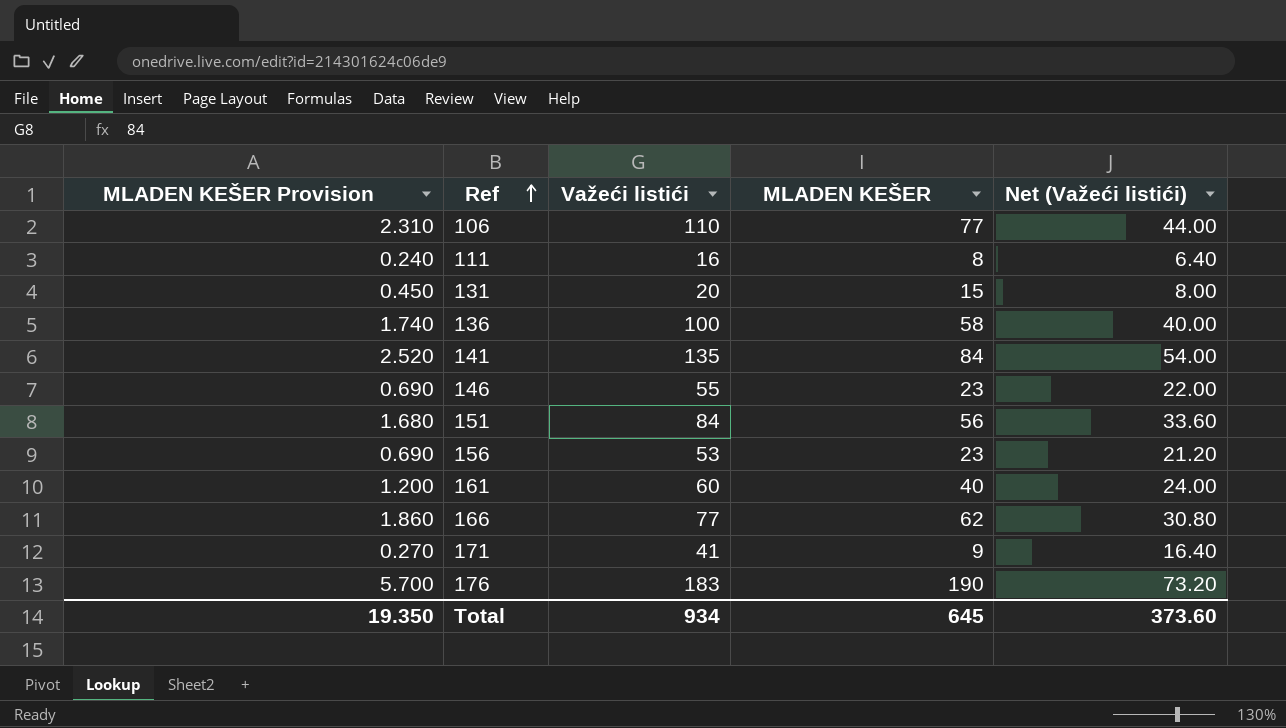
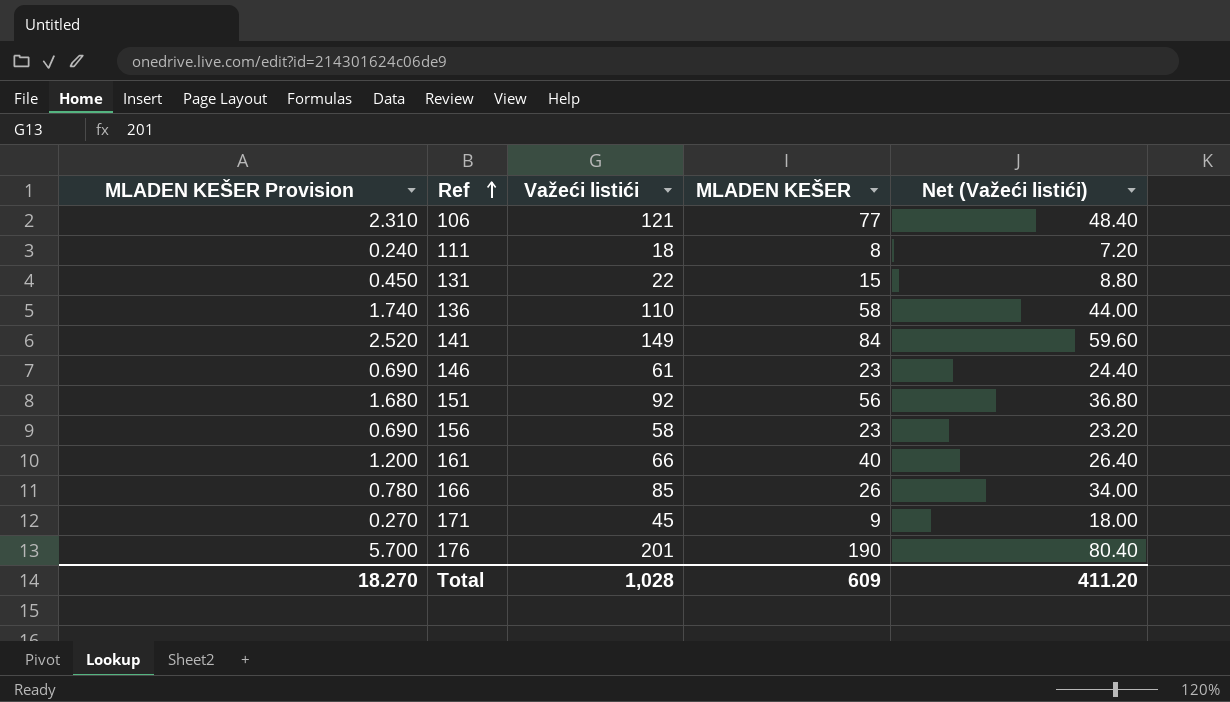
106 | Važeći listići: 110 -> 121
106 | Net (Važeći listići): 44.00 -> 48.40
111 | Važeći listići: 16 -> 18
111 | Net (Važeći listići): 6.40 -> 7.20
131 | Važeći listići: 20 -> 22
131 | Net (Važeći listići): 8.00 -> 8.80
136 | Važeći listići: 100 -> 110
136 | Net (Važeći listići): 40.00 -> 44.00
141 | Važeći listići: 135 -> 149
141 | Net (Važeći listići): 54.00 -> 59.60
146 | Važeći listići: 55 -> 61
146 | Net (Važeći listići): 22.00 -> 24.40
151 | Važeći listići: 84 -> 92
151 | Net (Važeći listići): 33.60 -> 36.80
156 | Važeći listići: 53 -> 58
156 | Net (Važeći listići): 21.20 -> 23.20
161 | Važeći listići: 60 -> 66
161 | Net (Važeći listići): 24.00 -> 26.40
166 | MLADEN KEŠER Provision: 1.860 -> 0.780
166 | Važeći listići: 77 -> 85
166 | MLADEN KEŠER: 62 -> 26
166 | Net (Važeći listići): 30.80 -> 34.00
171 | Važeći listići: 41 -> 45
171 | Net (Važeći listići): 16.40 -> 18.00
176 | Važeći listići: 183 -> 201
176 | Net (Važeći listići): 73.20 -> 80.40
Total | MLADEN KEŠER Provision: 19.350 -> 18.270
Total | Važeći listići: 934 -> 1,028
Total | MLADEN KEŠER: 645 -> 609
Total | Net (Važeći listići): 373.60 -> 411.20

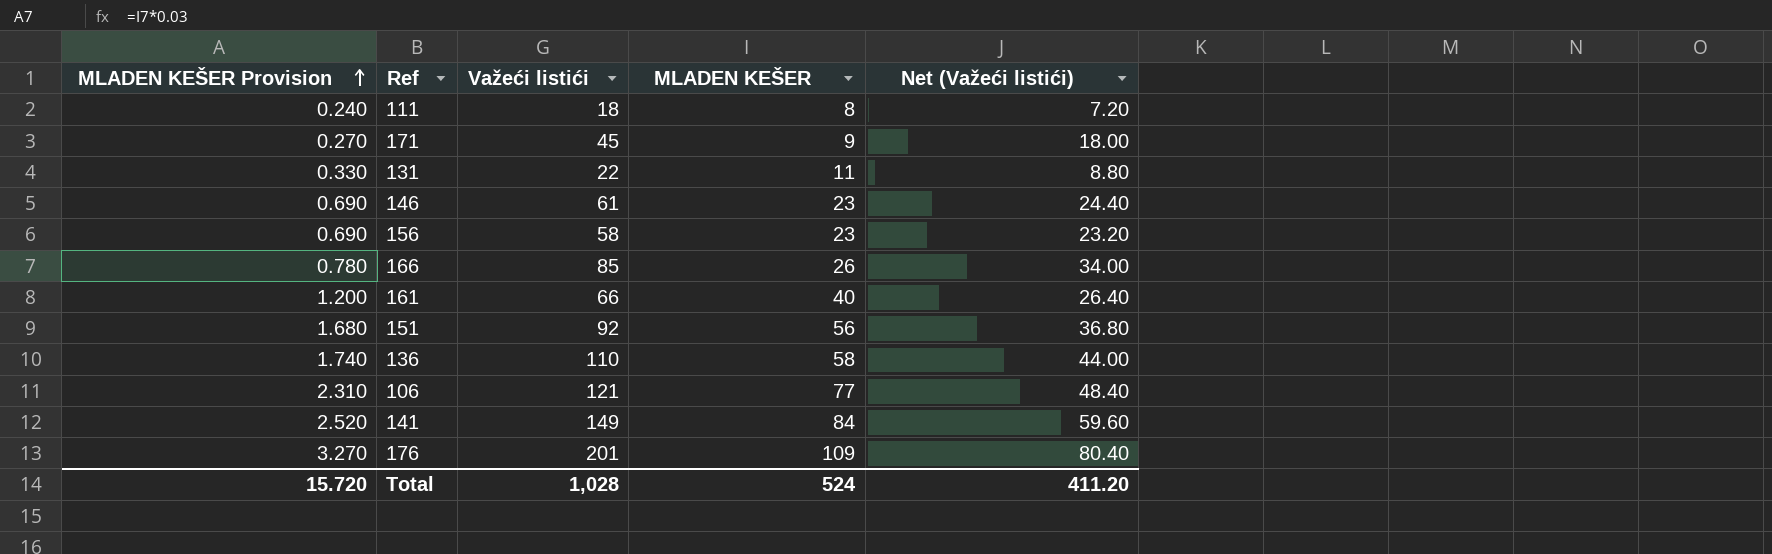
row order: Ref ascending -> MLADEN KEŠER Provision ascending
131 | MLADEN KEŠER Provision: 0.450 -> 0.330
131 | MLADEN KEŠER: 15 -> 11
176 | MLADEN KEŠER Provision: 5.700 -> 3.270
176 | MLADEN KEŠER: 190 -> 109
Total | MLADEN KEŠER Provision: 18.270 -> 15.720
Total | MLADEN KEŠER: 609 -> 524

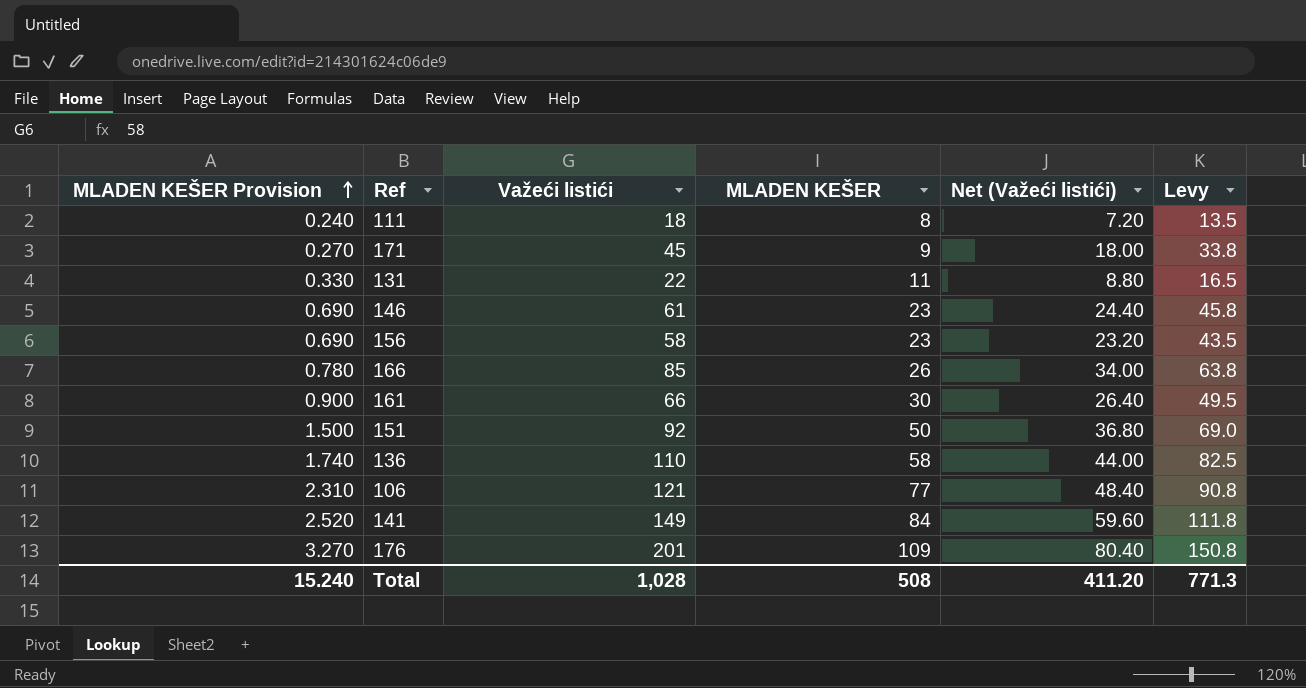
column Levy | formula: none -> [Važeći listići] * 0.75
161 | MLADEN KEŠER Provision: 1.200 -> 0.900
161 | MLADEN KEŠER: 40 -> 30
151 | MLADEN KEŠER Provision: 1.680 -> 1.500
151 | MLADEN KEŠER: 56 -> 50
Total | MLADEN KEŠER Provision: 15.720 -> 15.240
Total | MLADEN KEŠER: 524 -> 508

